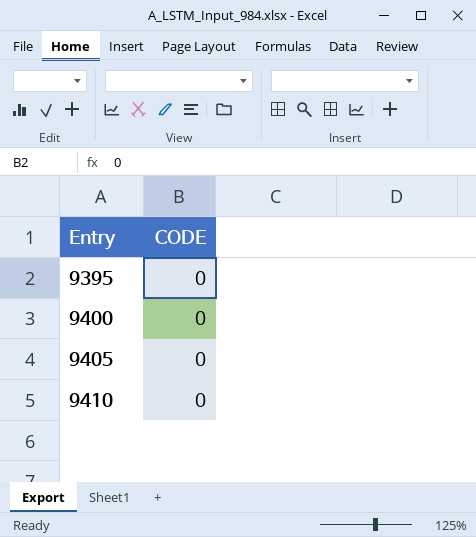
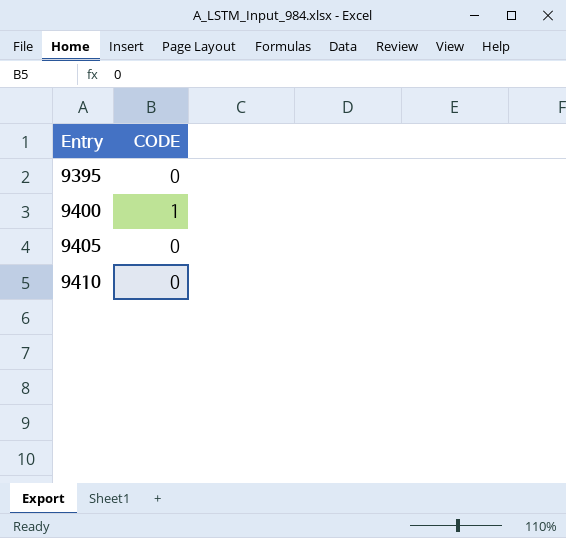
9400 | CODE: 0 -> 1

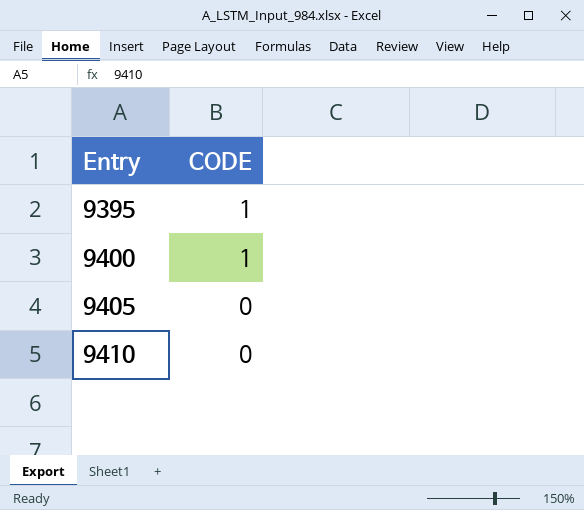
9395 | CODE: 0 -> 1

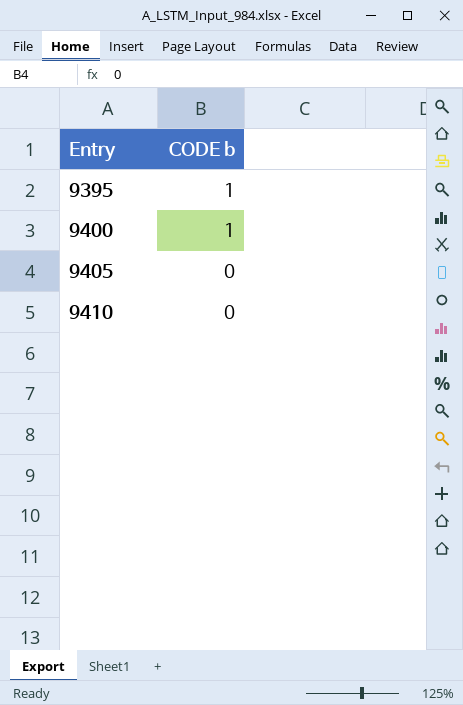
column name: CODE -> CODE b

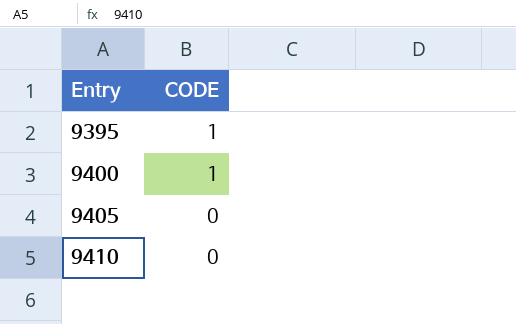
column name: CODE b -> CODE

